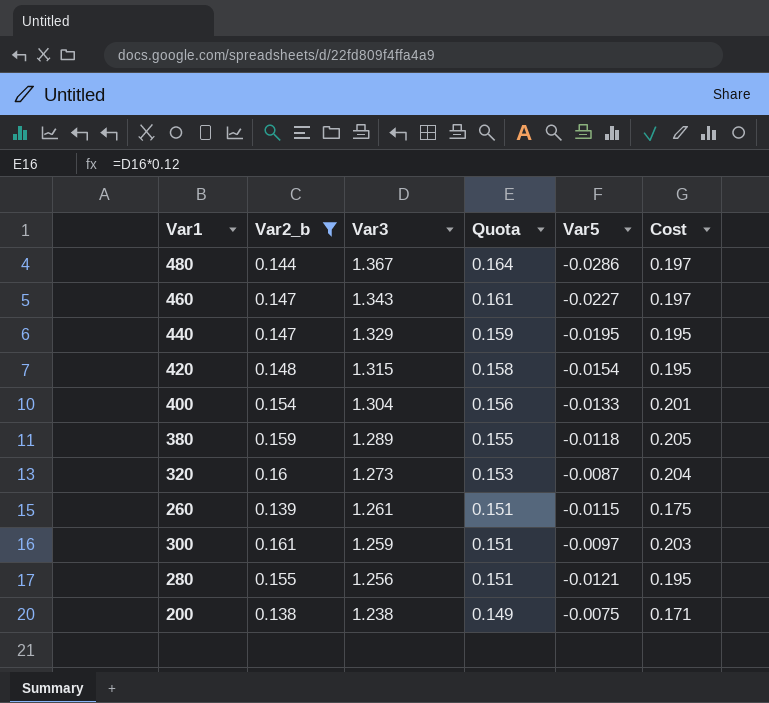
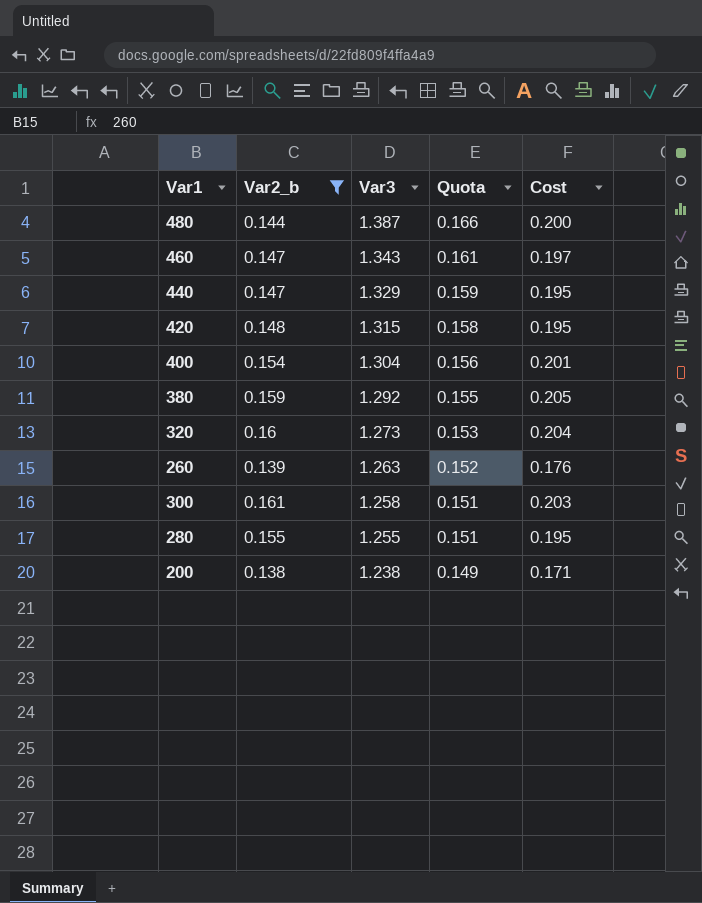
column Var5 | position: 5 -> none
480 | Var3: 1.367 -> 1.387
480 | Quota: 0.164 -> 0.166
480 | Cost: 0.197 -> 0.200
380 | Var3: 1.289 -> 1.292
260 | Var3: 1.261 -> 1.263
260 | Quota: 0.151 -> 0.152
260 | Cost: 0.175 -> 0.176
300 | Var3: 1.259 -> 1.258
280 | Var3: 1.256 -> 1.255

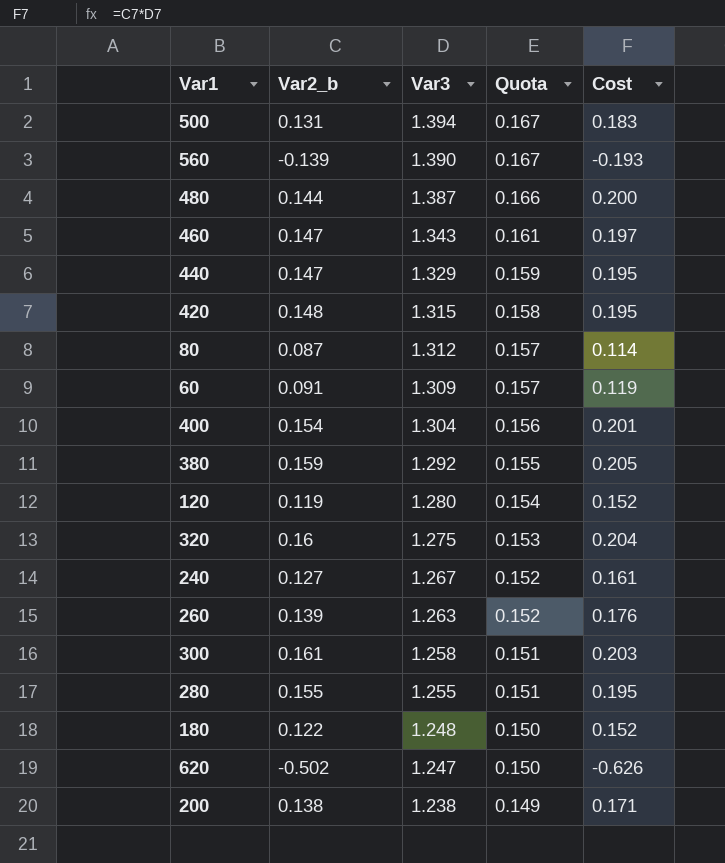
filter: Var2_b >= 0.138 -> none
320 | Var3: 1.273 -> 1.275

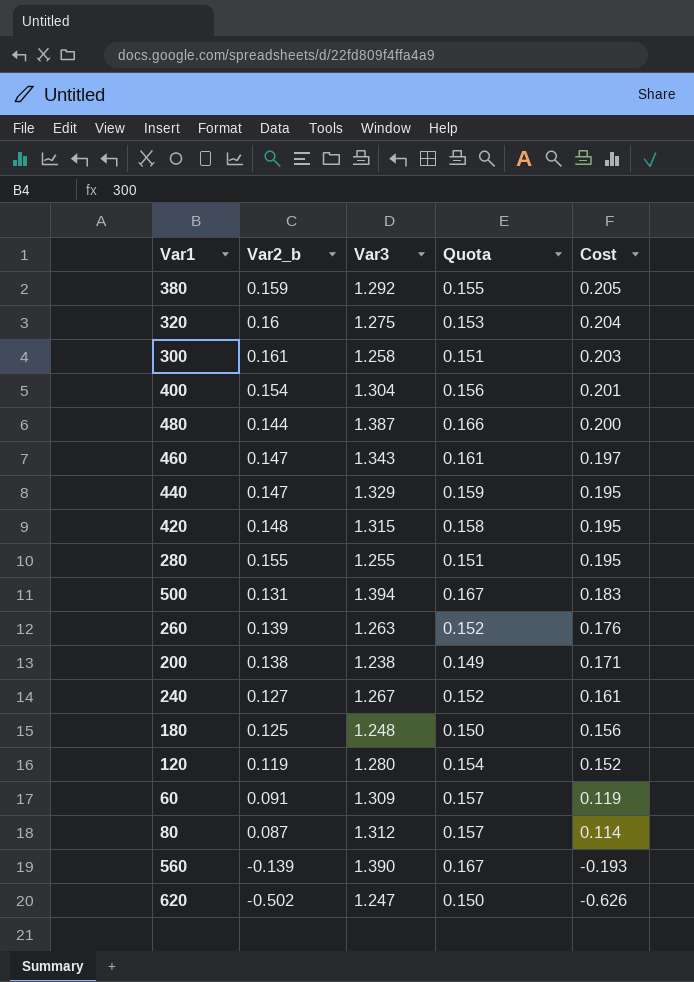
row order: Var3 descending -> Cost descending
180 | Var2_b: 0.122 -> 0.125
180 | Cost: 0.152 -> 0.156

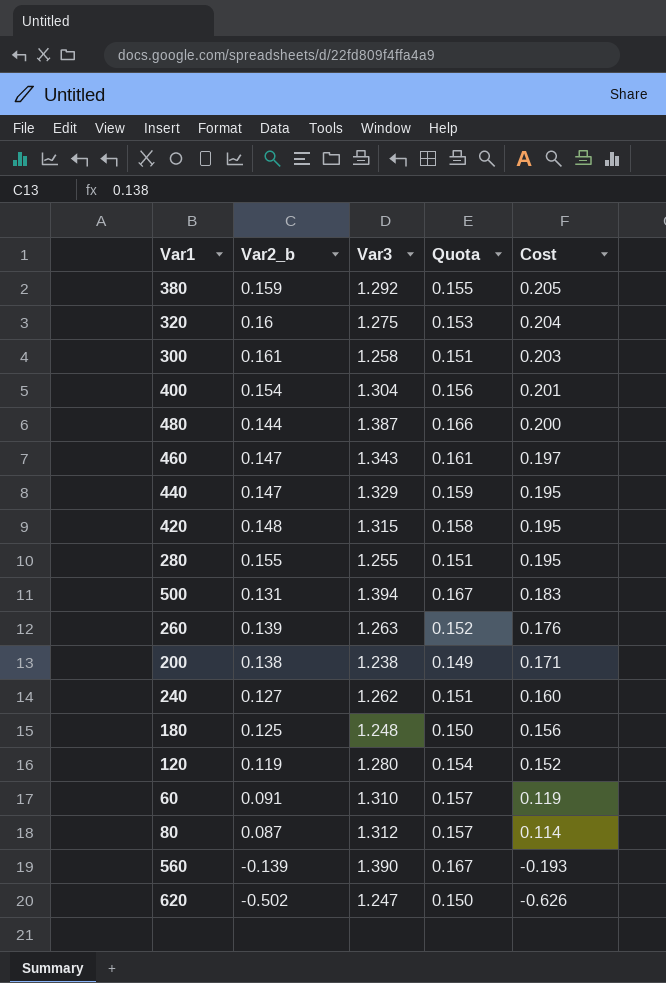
240 | Var3: 1.267 -> 1.262
240 | Quota: 0.152 -> 0.151
240 | Cost: 0.161 -> 0.160
60 | Var3: 1.309 -> 1.310

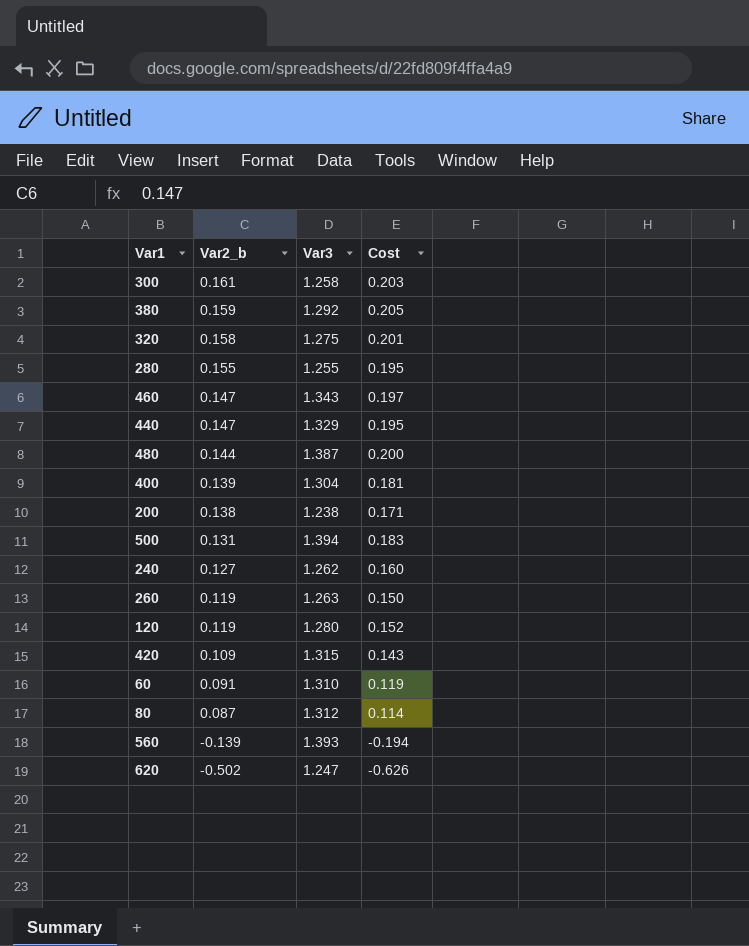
row order: Cost descending -> Var2_b descending
column Quota | formula: [Var3] * 0.12 -> none
row 180: 0.125 | 1.248 | 0.150 | 0.156 -> none
320 | Var2_b: 0.16 -> 0.158
320 | Cost: 0.204 -> 0.201
400 | Var2_b: 0.154 -> 0.139
400 | Cost: 0.201 -> 0.181
260 | Var2_b: 0.139 -> 0.119
260 | Cost: 0.176 -> 0.150
420 | Var2_b: 0.148 -> 0.109
420 | Cost: 0.195 -> 0.143
560 | Var3: 1.390 -> 1.393
560 | Cost: -0.193 -> -0.194

